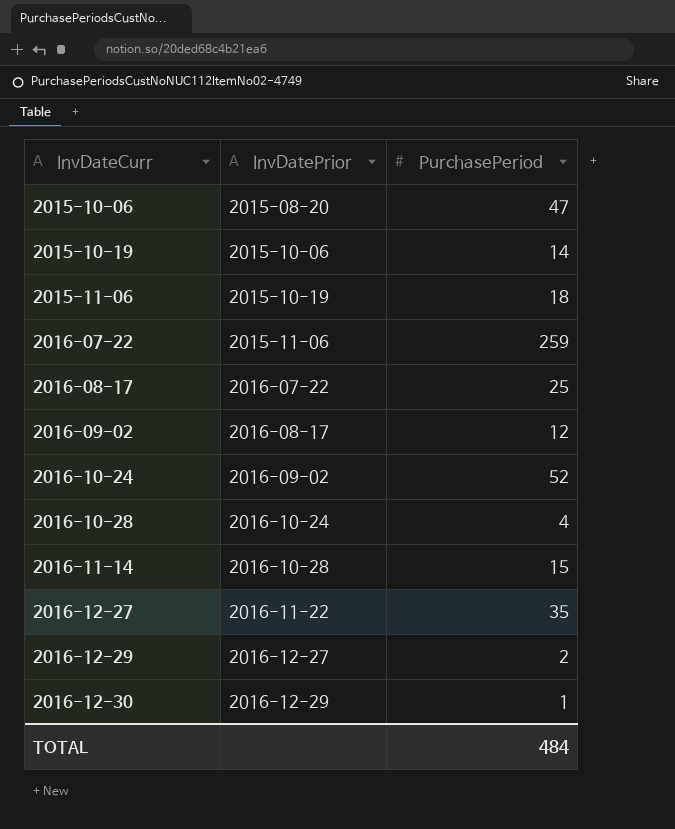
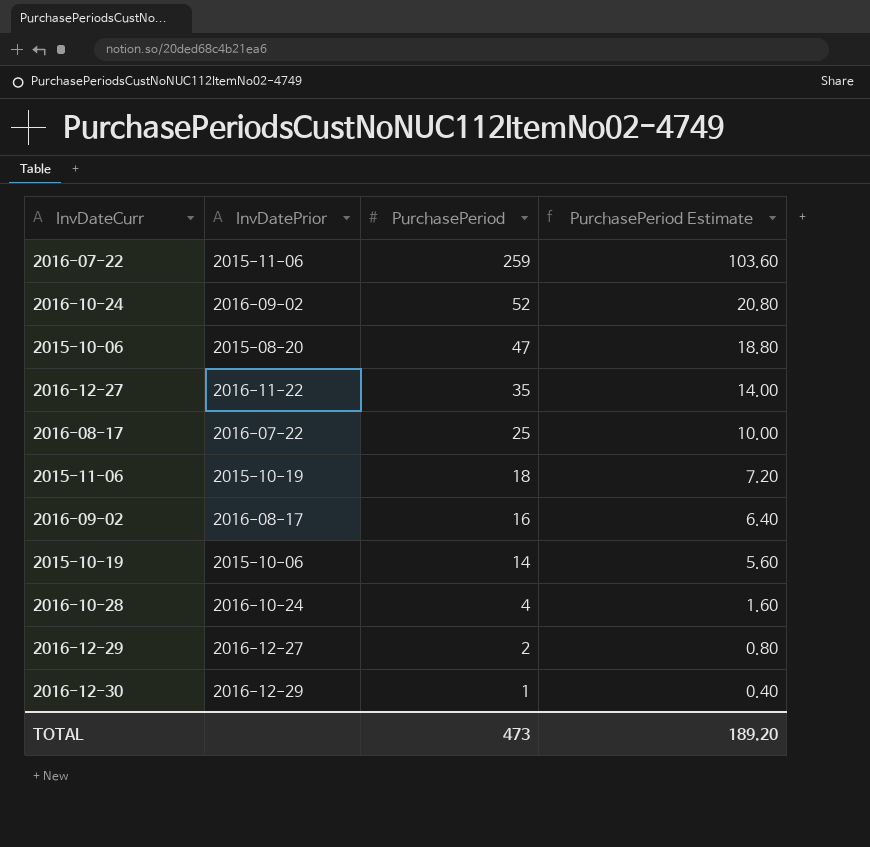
row order: InvDateCurr ascending -> PurchasePeriod descending
column PurchasePeriod Estimate | formula: none -> [PurchasePeriod] * 0.4
row 2016-11-14: 2016-10-28 | 15 -> none
2016-09-02 | PurchasePeriod: 12 -> 16
TOTAL | PurchasePeriod: 484 -> 473

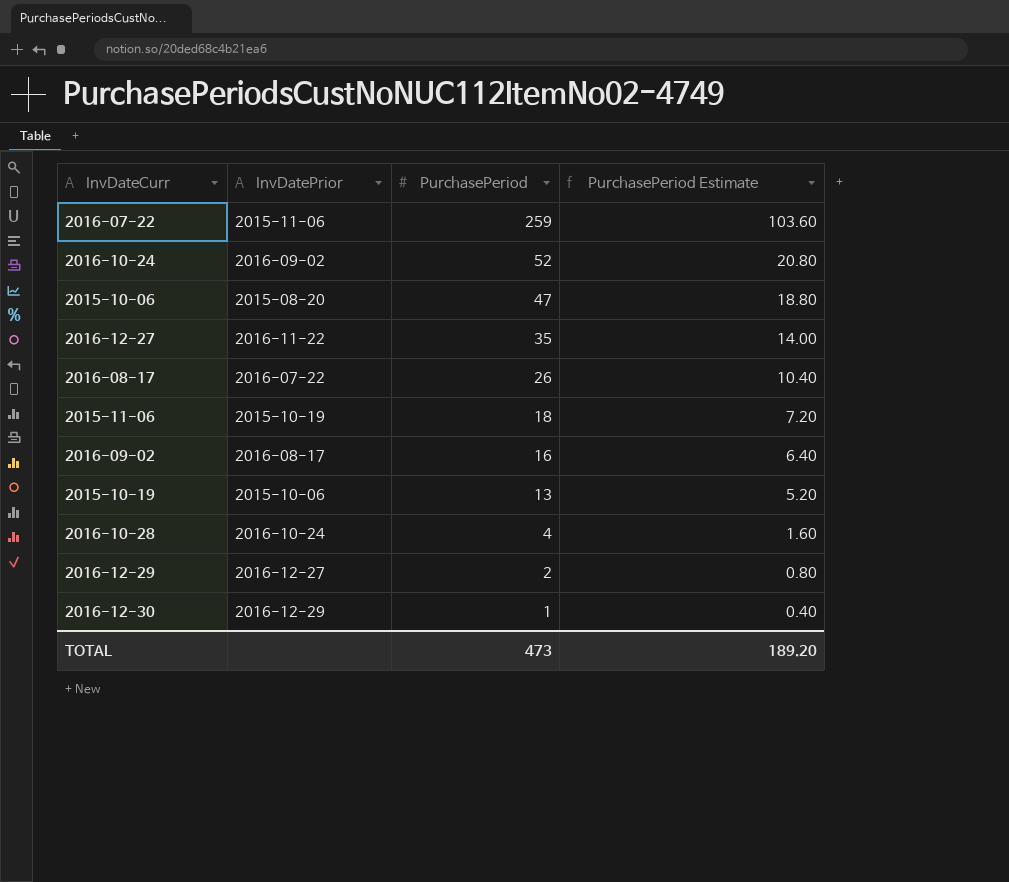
2016-08-17 | PurchasePeriod: 25 -> 26
2016-08-17 | PurchasePeriod Estimate: 10.00 -> 10.40
2015-10-19 | PurchasePeriod: 14 -> 13
2015-10-19 | PurchasePeriod Estimate: 5.60 -> 5.20

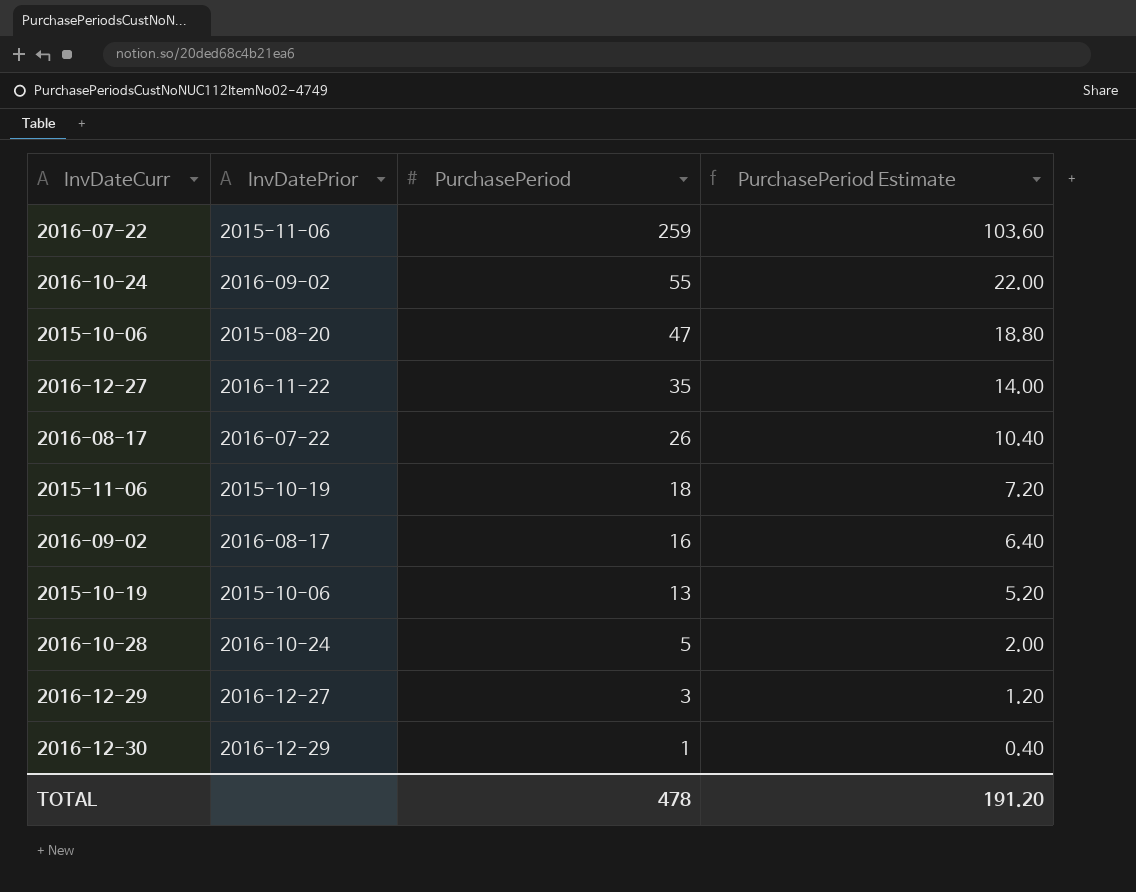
2016-10-24 | PurchasePeriod: 52 -> 55
2016-10-24 | PurchasePeriod Estimate: 20.80 -> 22.00
2016-10-28 | PurchasePeriod: 4 -> 5
2016-10-28 | PurchasePeriod Estimate: 1.60 -> 2.00
2016-12-29 | PurchasePeriod: 2 -> 3
2016-12-29 | PurchasePeriod Estimate: 0.80 -> 1.20
TOTAL | PurchasePeriod: 473 -> 478
TOTAL | PurchasePeriod Estimate: 189.20 -> 191.20

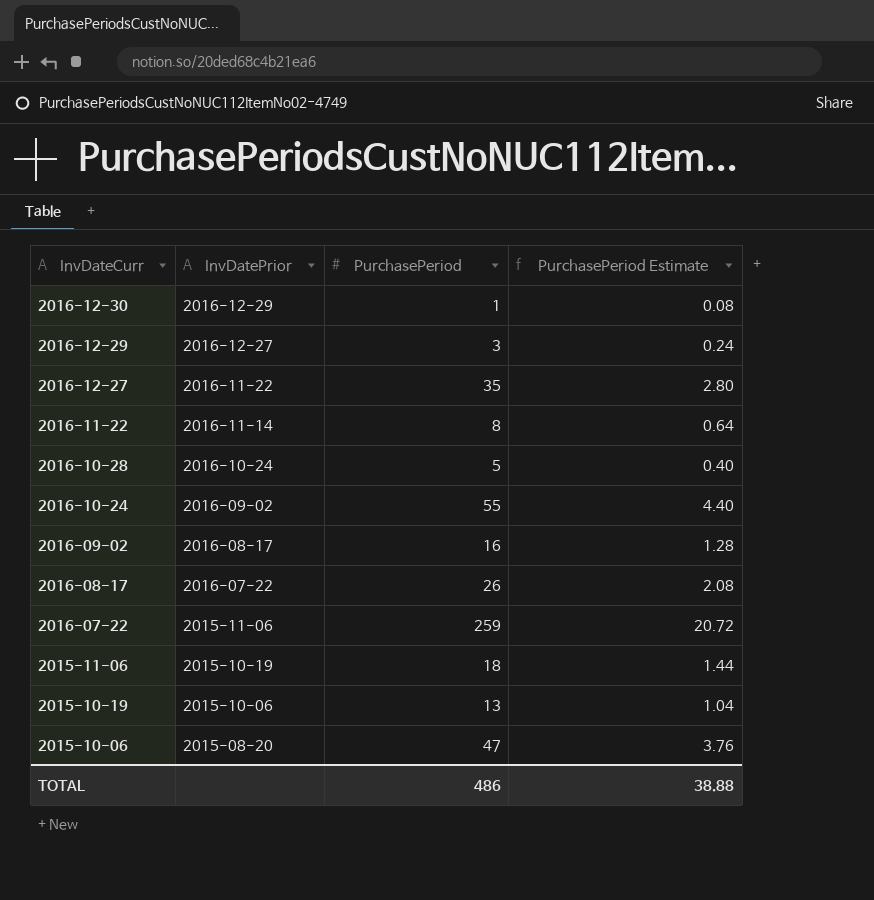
row order: PurchasePeriod descending -> InvDateCurr descending
column PurchasePeriod Estimate | formula: [PurchasePeriod] * 0.4 -> [PurchasePeriod] * 0.08
row 2016-11-22: none -> 2016-11-14 | 8 | 0.64
TOTAL | PurchasePeriod: 478 -> 486
TOTAL | PurchasePeriod Estimate: 191.20 -> 38.88

